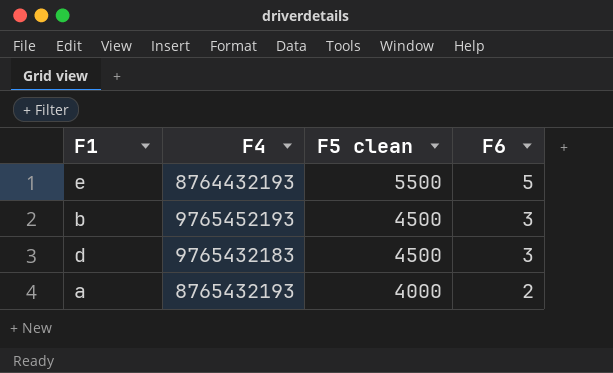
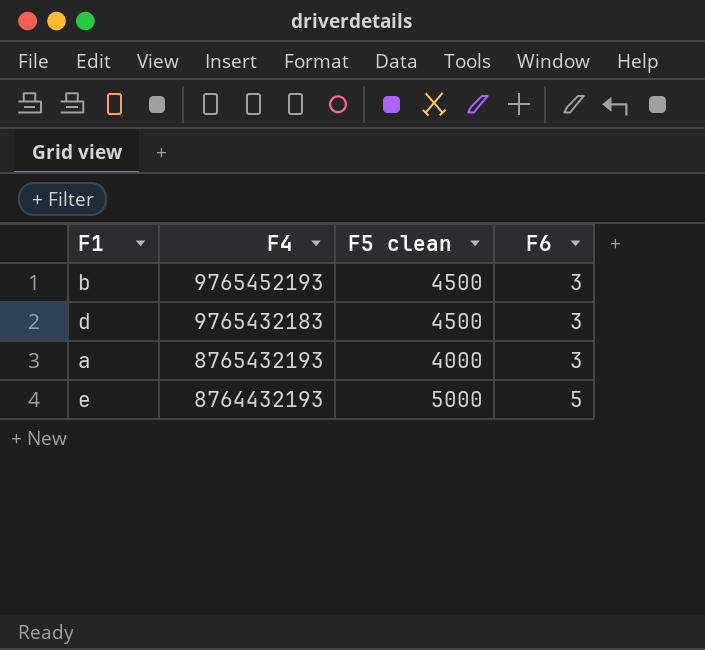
row order: F5 clean descending -> F4 descending
a | F6: 2 -> 3
e | F5 clean: 5500 -> 5000

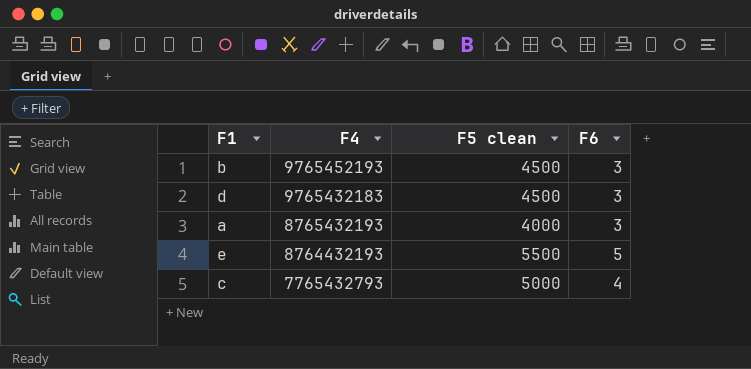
e | F5 clean: 5000 -> 5500
row c: none -> 7765432793 | 5000 | 4

